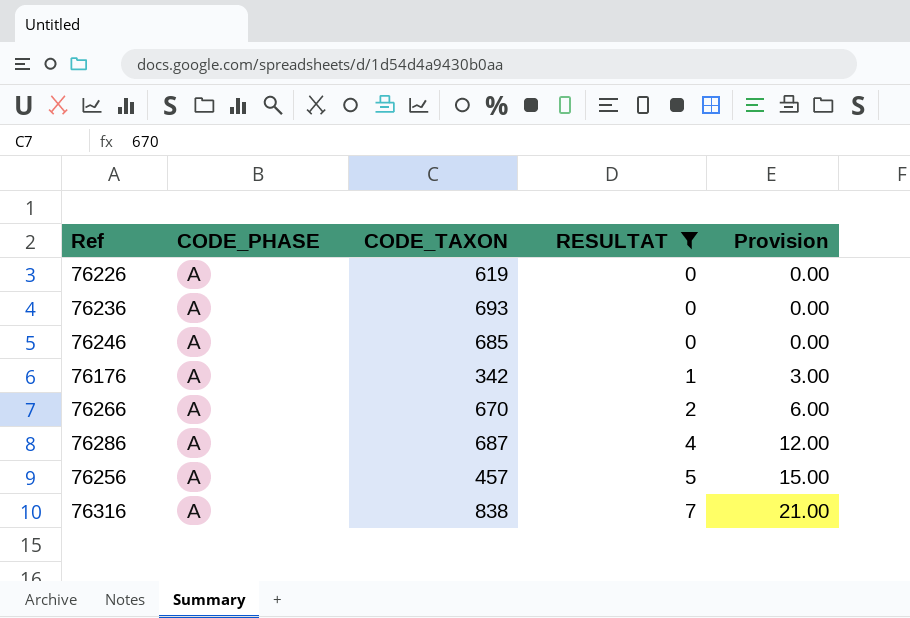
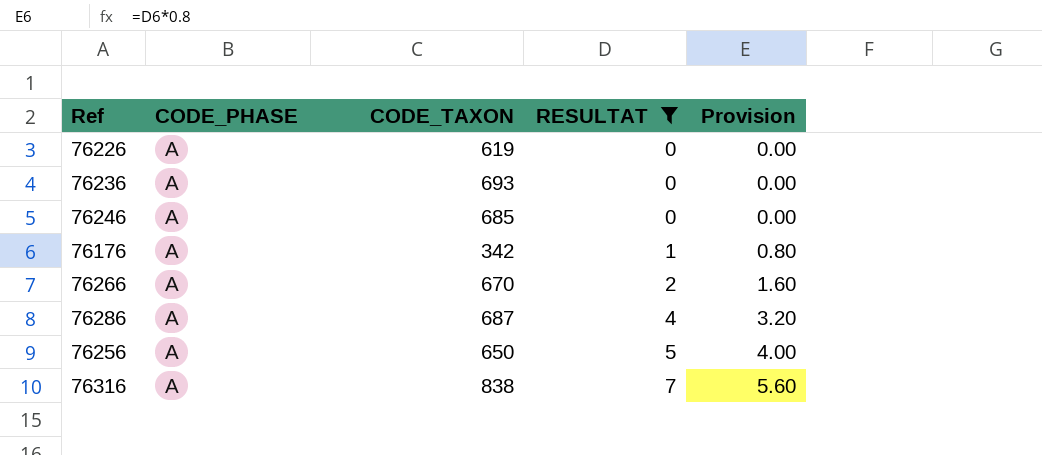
column Provision | formula: [RESULTAT] * 3 -> [RESULTAT] * 0.8
76256 | CODE_TAXON: 457 -> 650

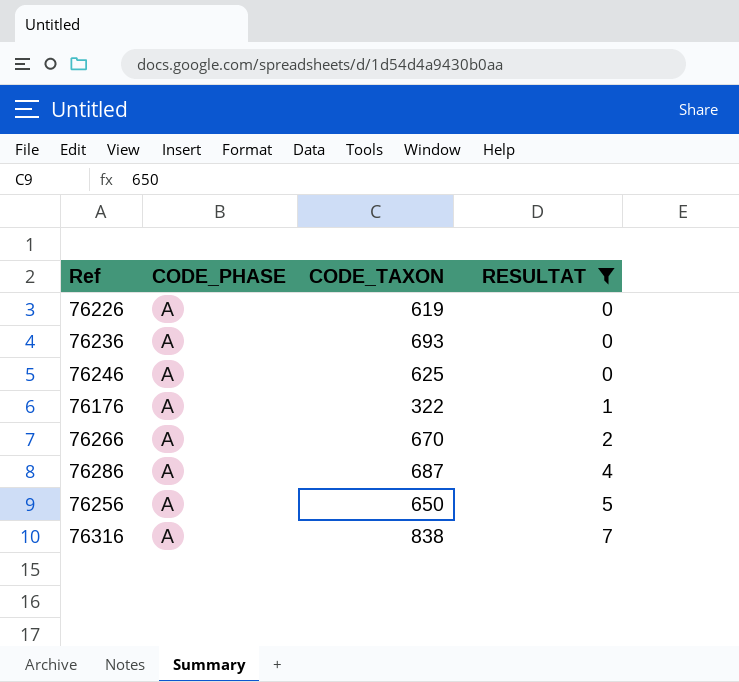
column Provision | formula: [RESULTAT] * 0.8 -> none
76246 | CODE_TAXON: 685 -> 625
76176 | CODE_TAXON: 342 -> 322

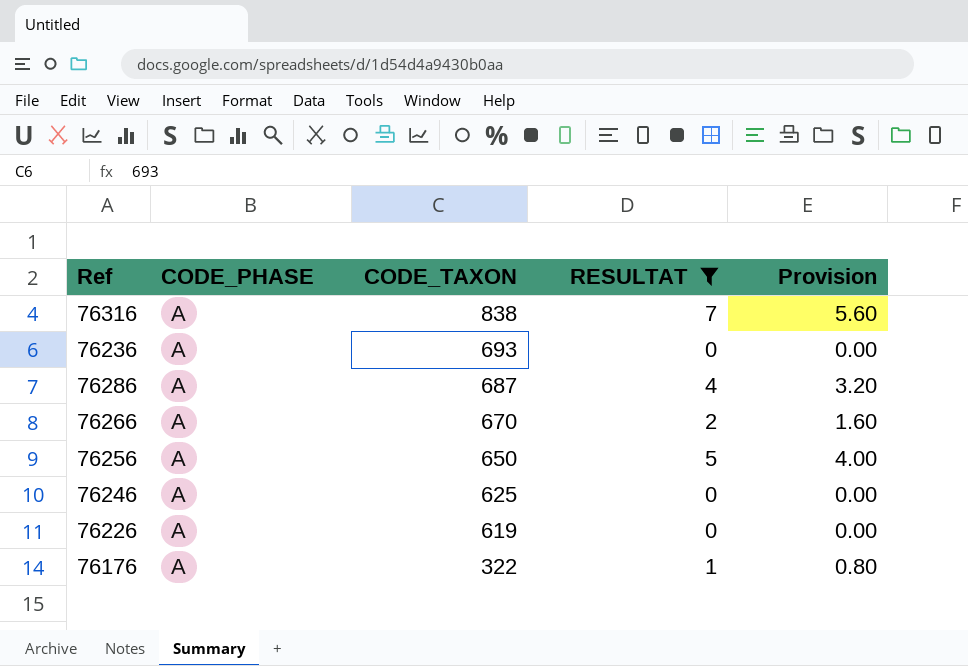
row order: RESULTAT ascending -> CODE_TAXON descending
column Provision | formula: none -> [RESULTAT] * 0.8

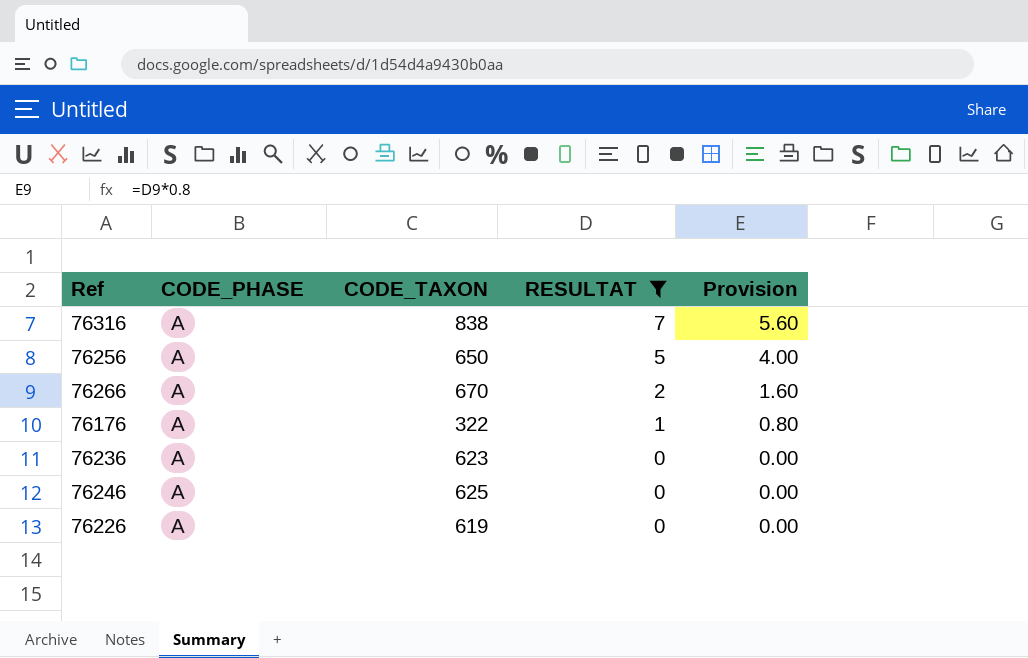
row order: CODE_TAXON descending -> RESULTAT descending
row 76286: A | 687 | 4 | 3.20 -> none
76236 | CODE_TAXON: 693 -> 623

